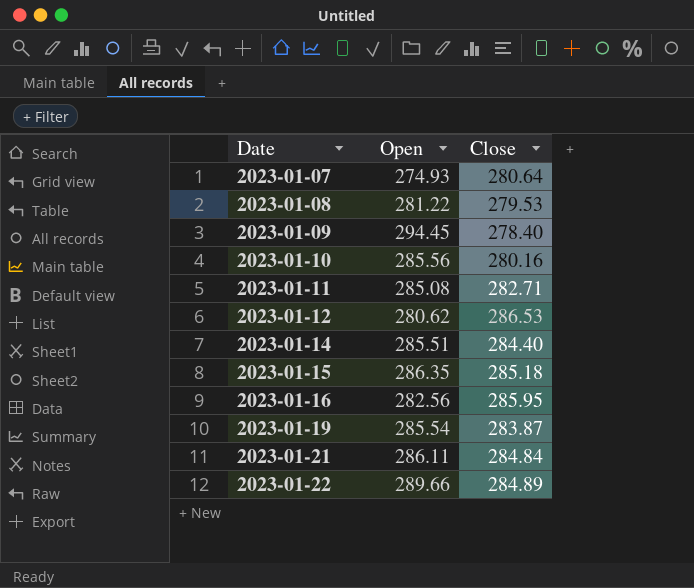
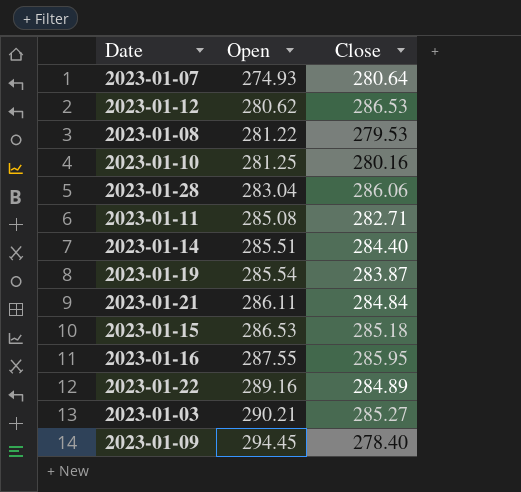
row order: Date ascending -> Open ascending
2023-01-10 | Open: 285.56 -> 281.25
row 2023-01-28: none -> 283.04 | 286.06
2023-01-15 | Open: 286.35 -> 286.53
2023-01-16 | Open: 282.56 -> 287.55
2023-01-22 | Open: 289.66 -> 289.16
row 2023-01-03: none -> 290.21 | 285.27

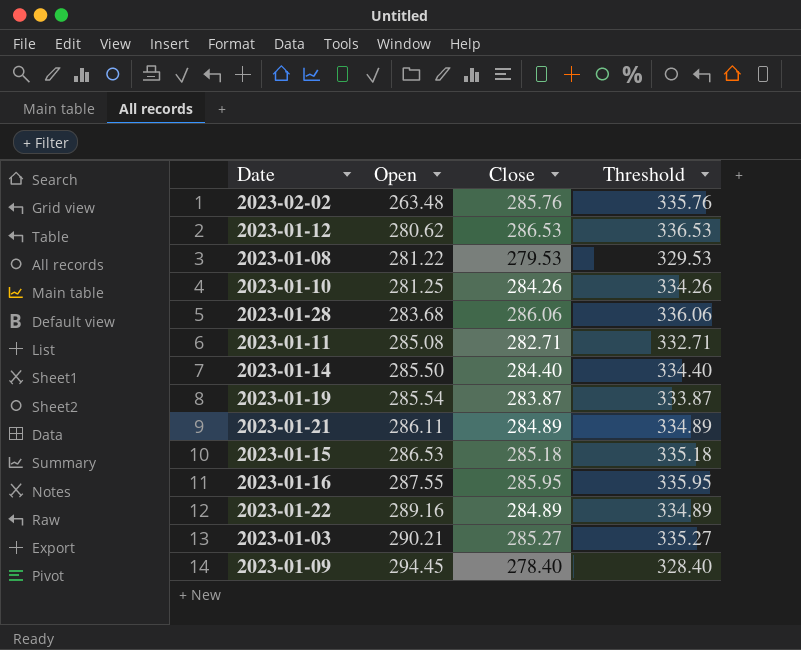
column Threshold | formula: none -> [Close] + 50
row 2023-01-07: 274.93 | 280.64 -> none
row 2023-02-02: none -> 263.48 | 285.76 | 335.76
2023-01-10 | Close: 280.16 -> 284.26
2023-01-28 | Open: 283.04 -> 283.68
2023-01-14 | Open: 285.51 -> 285.50
2023-01-21 | Close: 284.84 -> 284.89

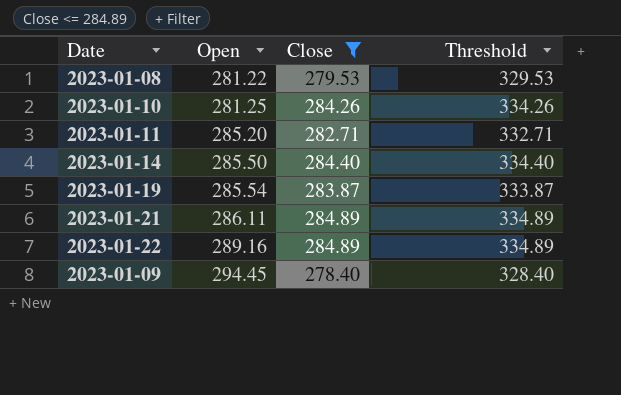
filter: none -> Close <= 284.89
2023-01-11 | Open: 285.08 -> 285.20

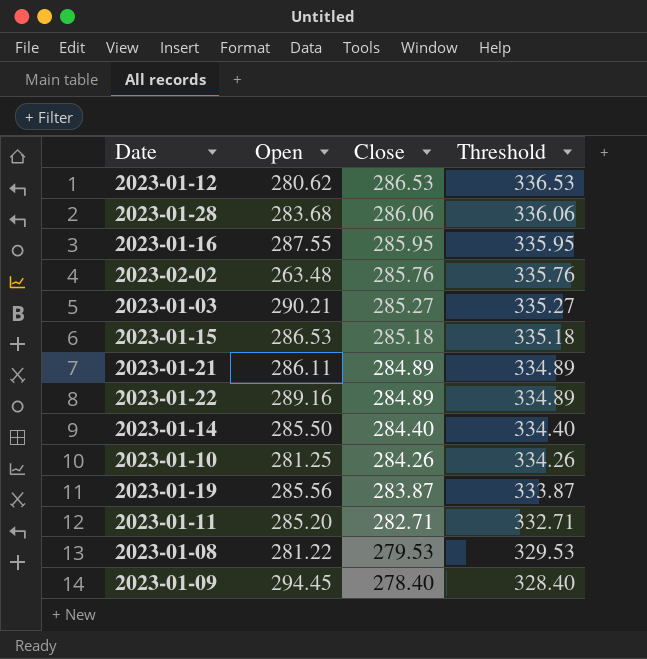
filter: Close <= 284.89 -> none
row order: Open ascending -> Close descending
2023-01-19 | Open: 285.54 -> 285.56

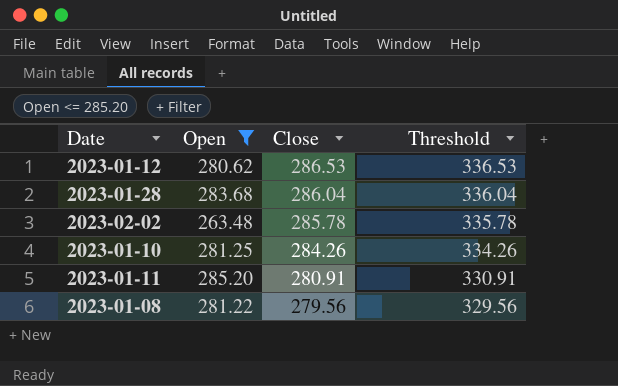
filter: none -> Open <= 285.20
2023-01-28 | Close: 286.06 -> 286.04
2023-01-28 | Threshold: 336.06 -> 336.04
2023-02-02 | Close: 285.76 -> 285.78
2023-02-02 | Threshold: 335.76 -> 335.78
2023-01-11 | Close: 282.71 -> 280.91
2023-01-11 | Threshold: 332.71 -> 330.91
2023-01-08 | Close: 279.53 -> 279.56
2023-01-08 | Threshold: 329.53 -> 329.56

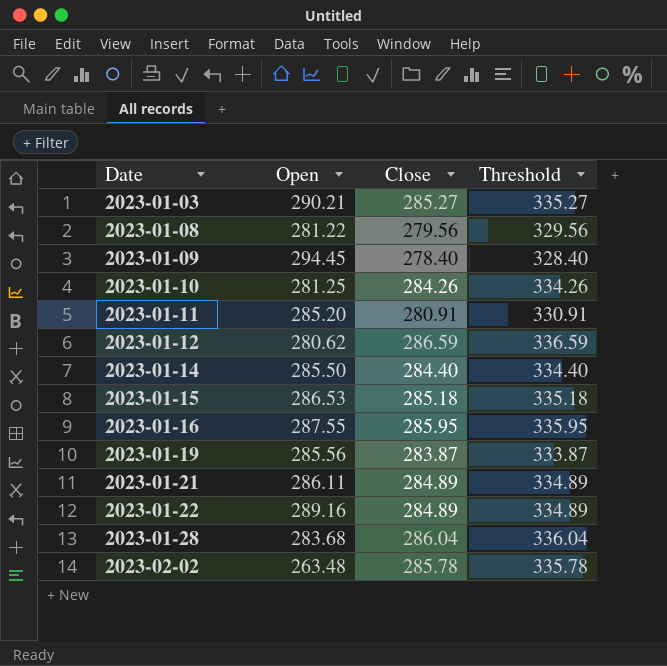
filter: Open <= 285.20 -> none
row order: Close descending -> Date ascending
2023-01-12 | Close: 286.53 -> 286.59
2023-01-12 | Threshold: 336.53 -> 336.59

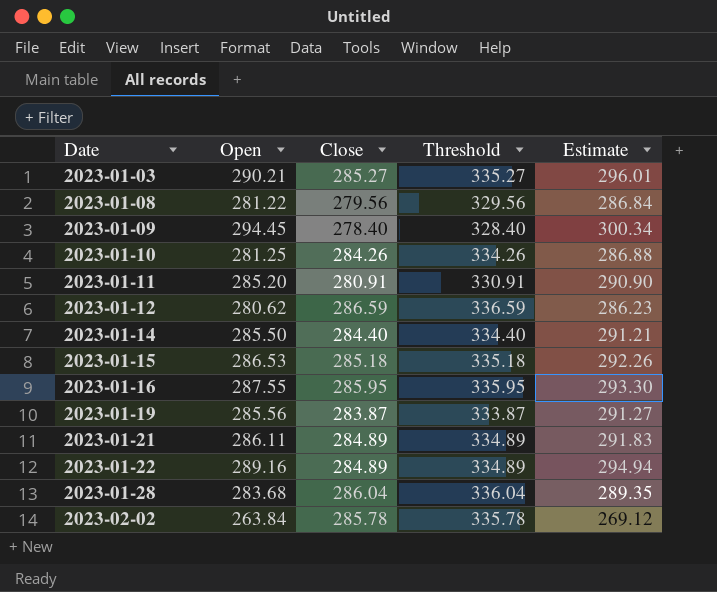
column Estimate | formula: none -> [Open] * 1.02
2023-02-02 | Open: 263.48 -> 263.84

